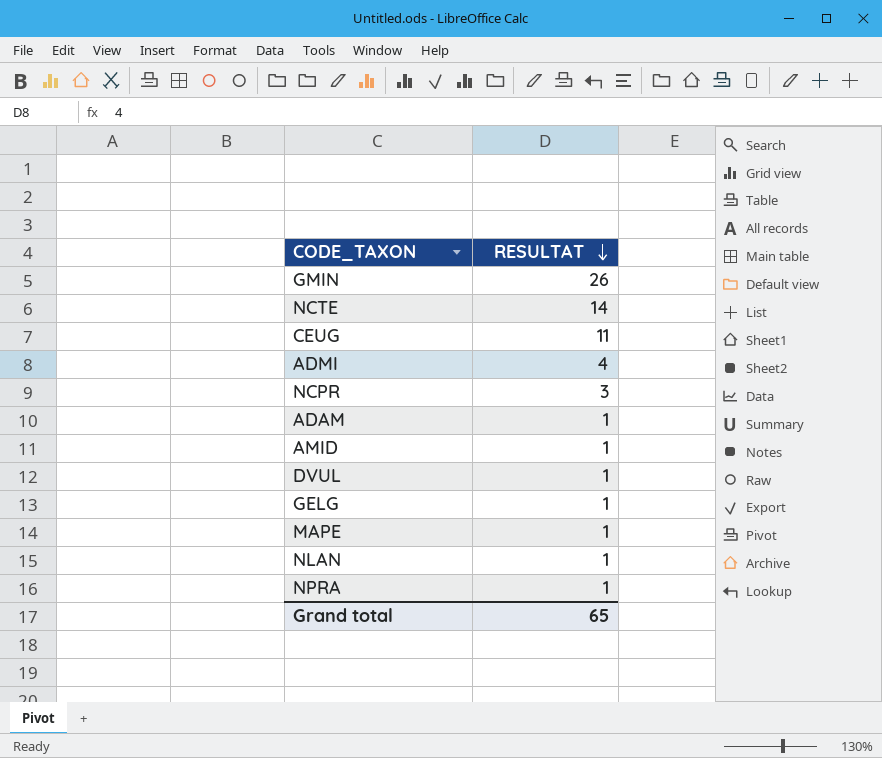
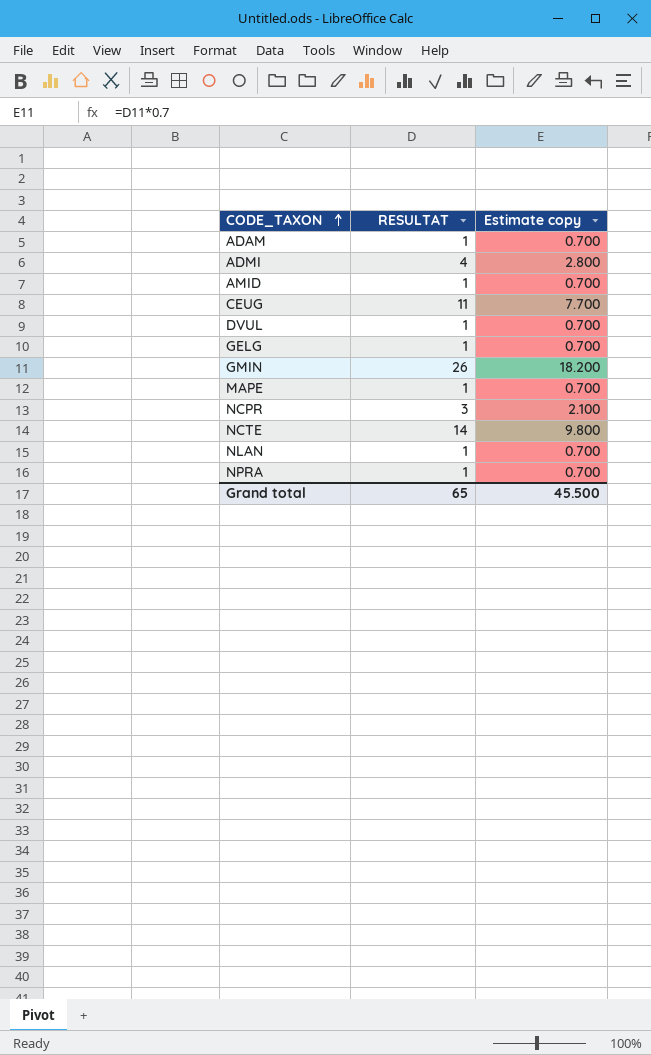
row order: RESULTAT descending -> CODE_TAXON ascending
column Estimate copy | formula: none -> [RESULTAT] * 0.7

